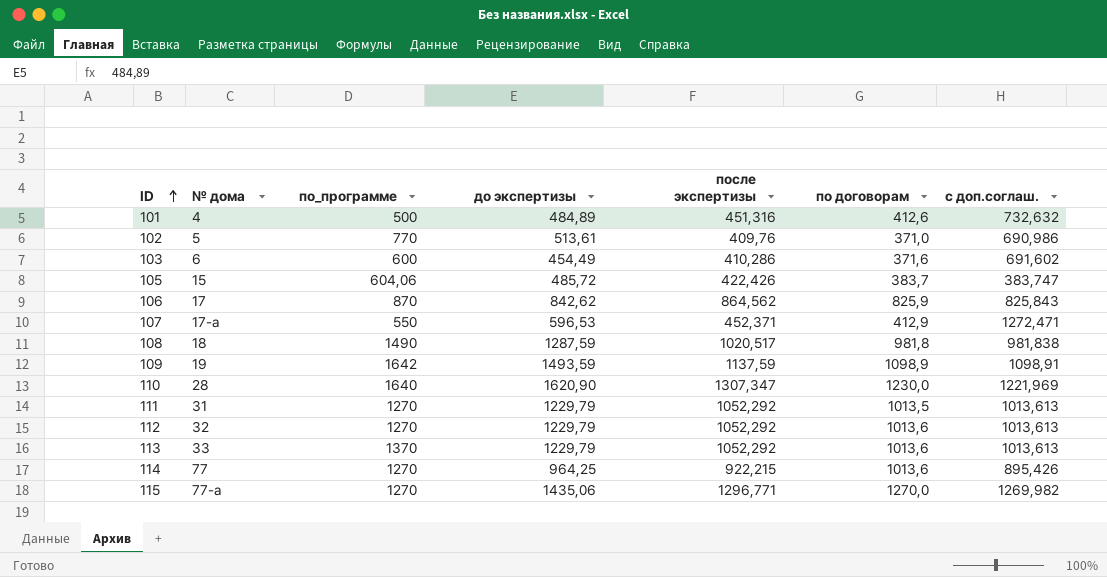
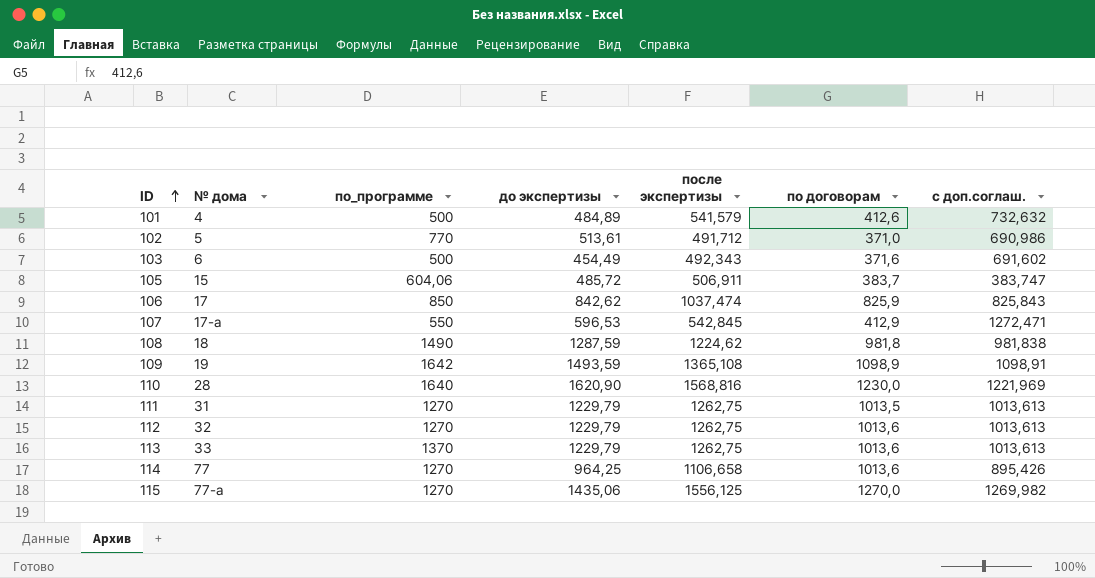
101 | после экспертизы: 451,316 -> 541,579
102 | после экспертизы: 409,76 -> 491,712
103 | по_программе: 600 -> 500
103 | после экспертизы: 410,286 -> 492,343
105 | после экспертизы: 422,426 -> 506,911
106 | по_программе: 870 -> 850
106 | после экспертизы: 864,562 -> 1037,474
107 | после экспертизы: 452,371 -> 542,845
108 | после экспертизы: 1020,517 -> 1224,62
109 | после экспертизы: 1137,59 -> 1365,108
110 | после экспертизы: 1307,347 -> 1568,816
111 | после экспертизы: 1052,292 -> 1262,75
112 | после экспертизы: 1052,292 -> 1262,75
113 | после экспертизы: 1052,292 -> 1262,75
114 | после экспертизы: 922,215 -> 1106,658
115 | после экспертизы: 1296,771 -> 1556,125

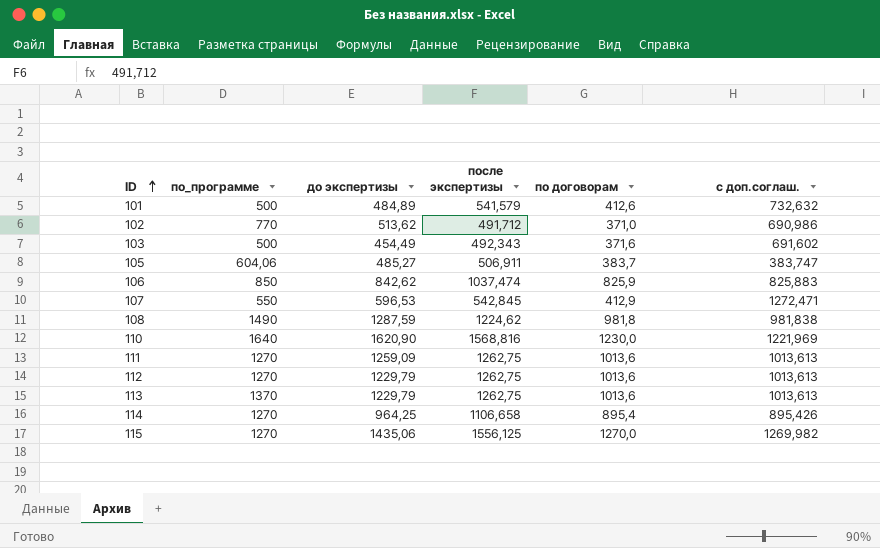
column № дома | position: 2 -> none
row 109: 19 | 1642 | 1493,59 | 1365,108 | 1098,9 | 1098,91 -> none
102 | до экспертизы: 513,61 -> 513,62
105 | до экспертизы: 485,72 -> 485,27
106 | с доп.соглаш.: 825,843 -> 825,883
111 | до экспертизы: 1229,79 -> 1259,09
111 | по договорам: 1013,5 -> 1013,6
114 | по договорам: 1013,6 -> 895,4

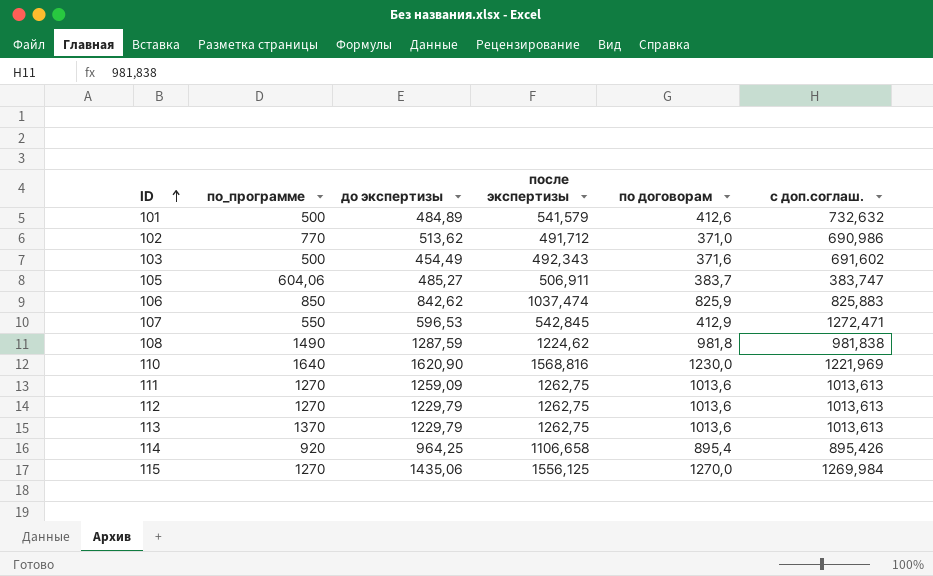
114 | по_программе: 1270 -> 920
115 | с доп.соглаш.: 1269,982 -> 1269,984

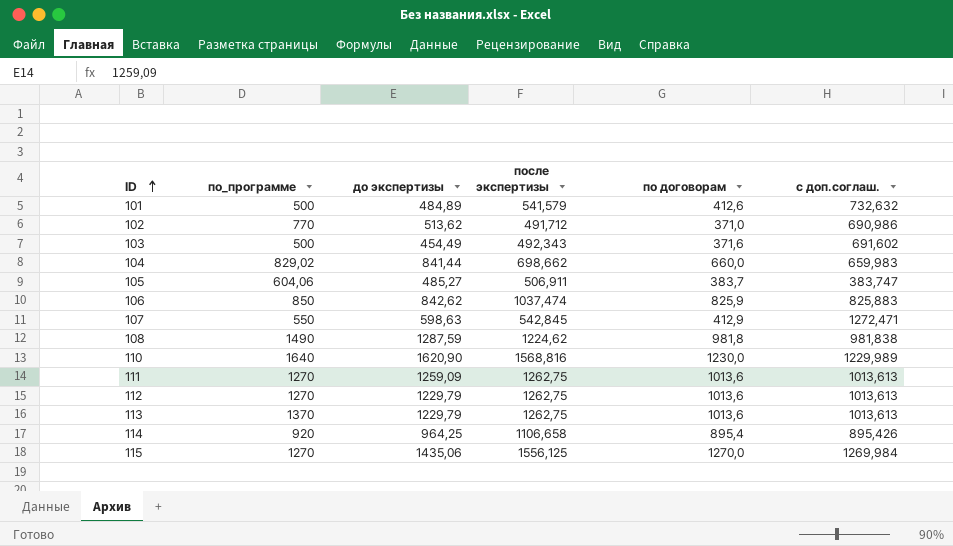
row 104: none -> 829,02 | 841,44 | 698,662 | 660,0 | 659,983
107 | до экспертизы: 596,53 -> 598,63
110 | с доп.соглаш.: 1221,969 -> 1229,989

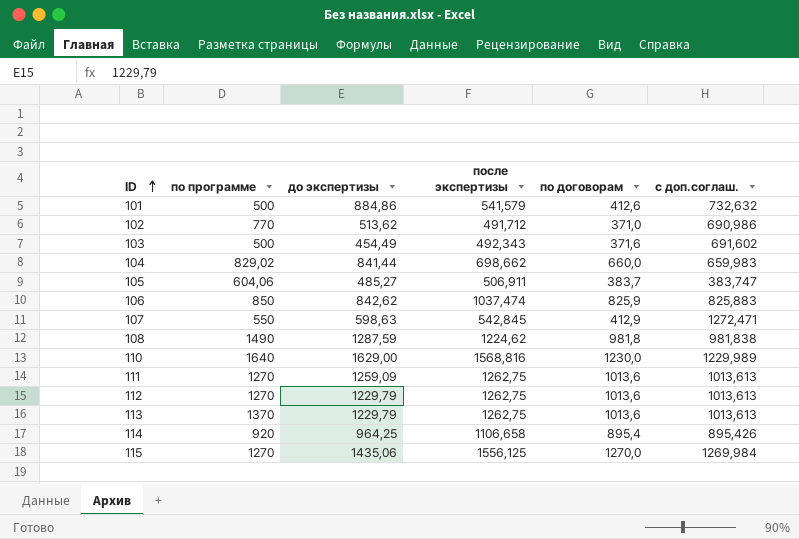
column name: по_программе -> по программе
101 | до экспертизы: 484,89 -> 884,86
110 | до экспертизы: 1620,90 -> 1629,00

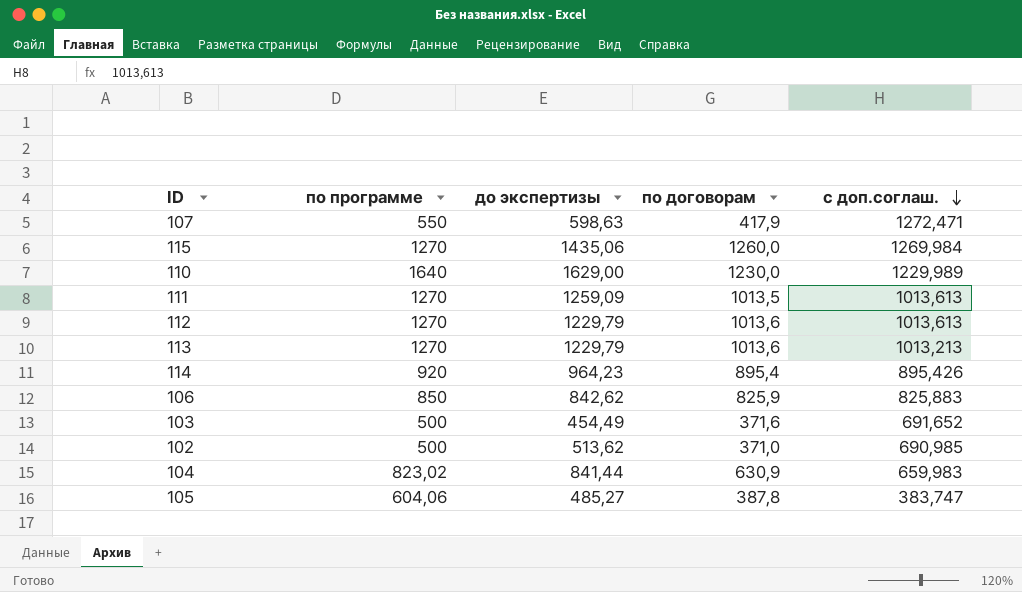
row order: ID ascending -> с доп.соглаш. descending
column после экспертизы | position: 4 -> none
row 101: 500 | 884,86 | 541,579 | 412,6 | 732,632 -> none
row 108: 1490 | 1287,59 | 1224,62 | 981,8 | 981,838 -> none
107 | по договорам: 412,9 -> 417,9
115 | по договорам: 1270,0 -> 1260,0
111 | по договорам: 1013,6 -> 1013,5
113 | по программе: 1370 -> 1270
113 | с доп.соглаш.: 1013,613 -> 1013,213
114 | до экспертизы: 964,25 -> 964,23
103 | с доп.соглаш.: 691,602 -> 691,652
102 | по программе: 770 -> 500
102 | с доп.соглаш.: 690,986 -> 690,985
104 | по программе: 829,02 -> 823,02
104 | по договорам: 660,0 -> 630,9
105 | по договорам: 383,7 -> 387,8

